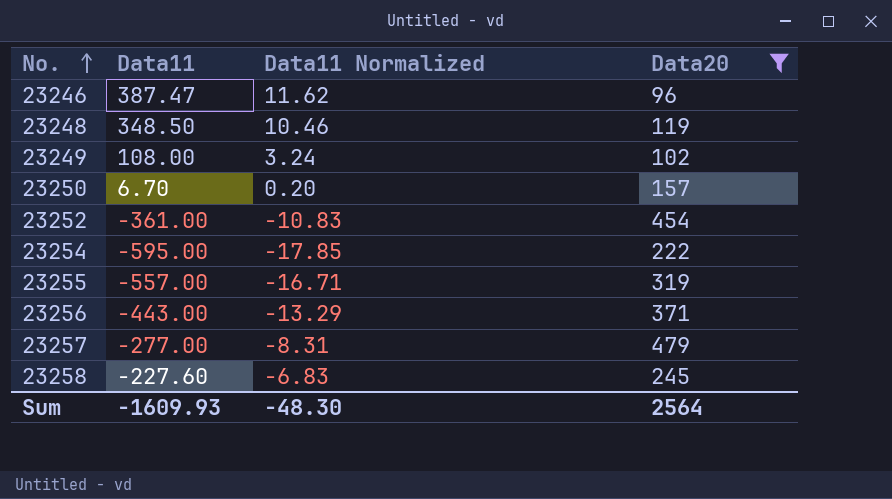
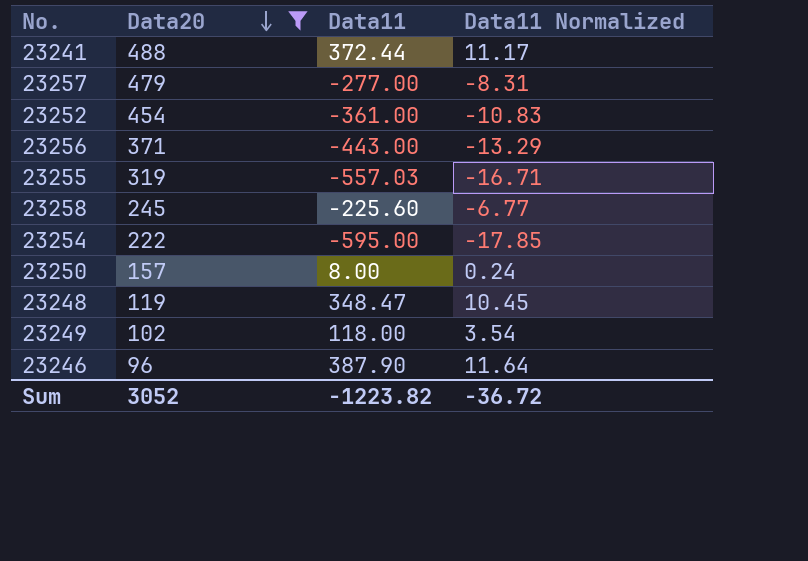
row order: No. ascending -> Data20 descending
column Data20 | position: 4 -> 2
row 23241: none -> 488 | 372.44 | 11.17
23255 | Data11: -557.00 -> -557.03
23258 | Data11: -227.60 -> -225.60
23258 | Data11 Normalized: -6.83 -> -6.77
23250 | Data11: 6.70 -> 8.00
23250 | Data11 Normalized: 0.20 -> 0.24
23248 | Data11: 348.50 -> 348.47
23248 | Data11 Normalized: 10.46 -> 10.45
23249 | Data11: 108.00 -> 118.00
23249 | Data11 Normalized: 3.24 -> 3.54
23246 | Data11: 387.47 -> 387.90
23246 | Data11 Normalized: 11.62 -> 11.64
Sum | Data20: 2564 -> 3052
Sum | Data11: -1609.93 -> -1223.82
Sum | Data11 Normalized: -48.30 -> -36.72

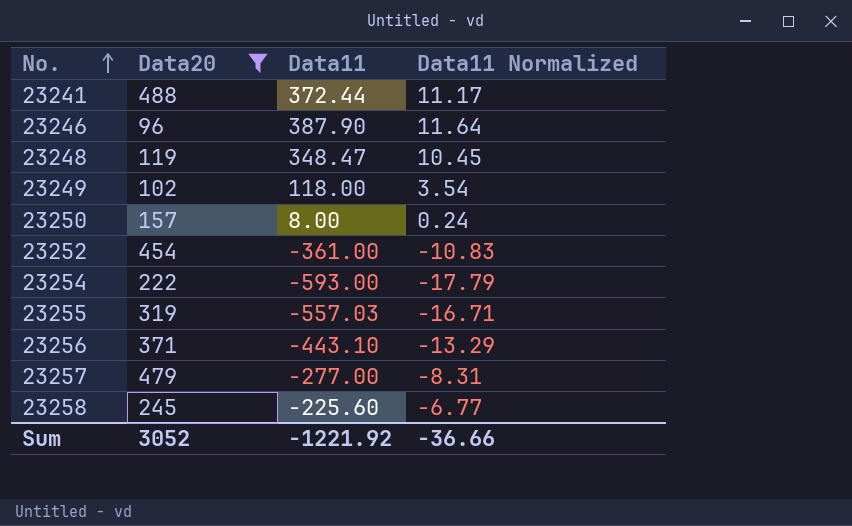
row order: Data20 descending -> No. ascending
23254 | Data11: -595.00 -> -593.00
23254 | Data11 Normalized: -17.85 -> -17.79
23256 | Data11: -443.00 -> -443.10
Sum | Data11: -1223.82 -> -1221.92
Sum | Data11 Normalized: -36.72 -> -36.66

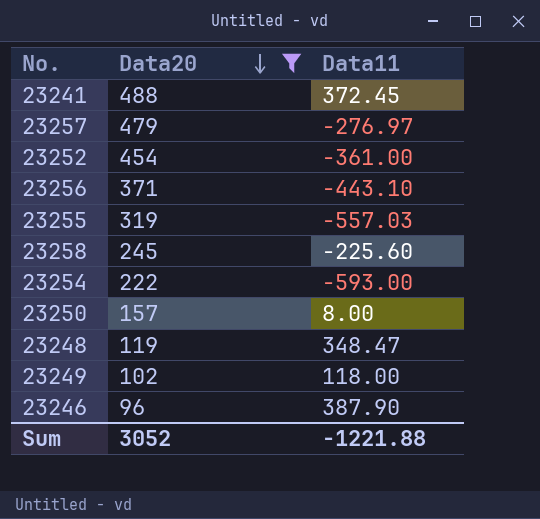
row order: No. ascending -> Data20 descending
column Data11 Normalized | formula: [Data11] * 0.03 -> none
23241 | Data11: 372.44 -> 372.45
23257 | Data11: -277.00 -> -276.97
Sum | Data11: -1221.92 -> -1221.88

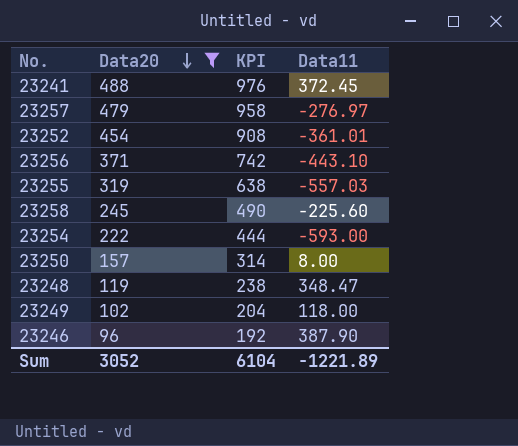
column KPI | formula: none -> [Data20] * 2
23252 | Data11: -361.00 -> -361.01
Sum | Data11: -1221.88 -> -1221.89

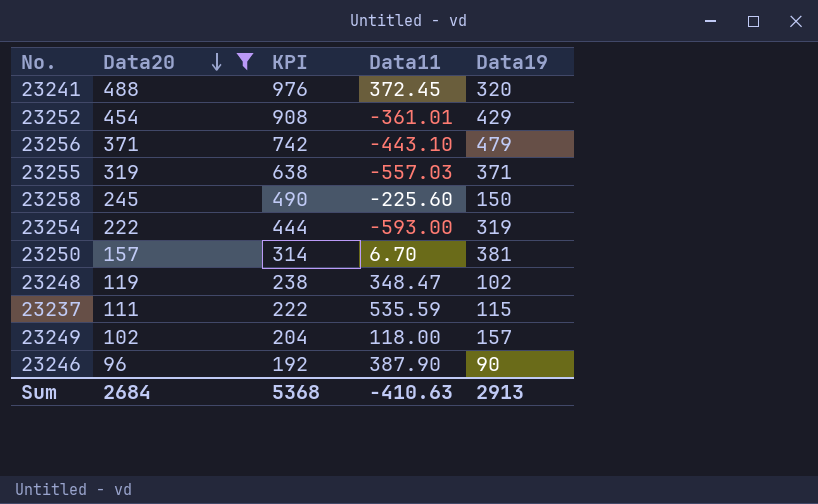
column Data19 | position: none -> 5
row 23257: 479 | 958 | -276.97 -> none
23250 | Data11: 8.00 -> 6.70
row 23237: none -> 111 | 222 | 535.59 | 115
Sum | Data20: 3052 -> 2684
Sum | KPI: 6104 -> 5368
Sum | Data11: -1221.89 -> -410.63

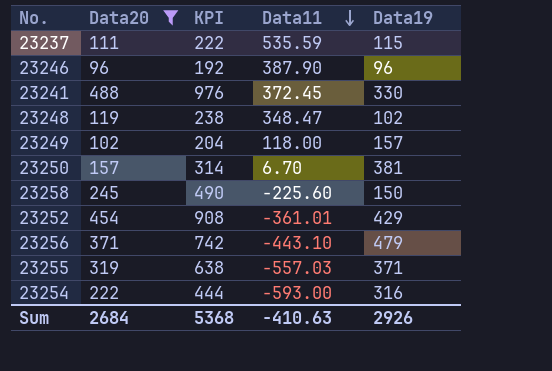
row order: Data20 descending -> Data11 descending
23246 | Data19: 90 -> 96
23241 | Data19: 320 -> 330
23254 | Data19: 319 -> 316
Sum | Data19: 2913 -> 2926

